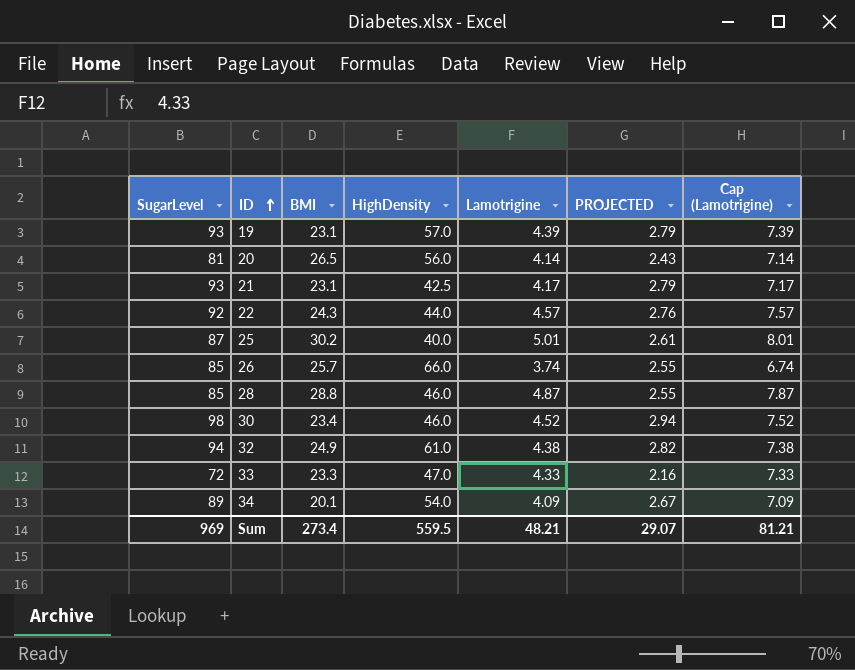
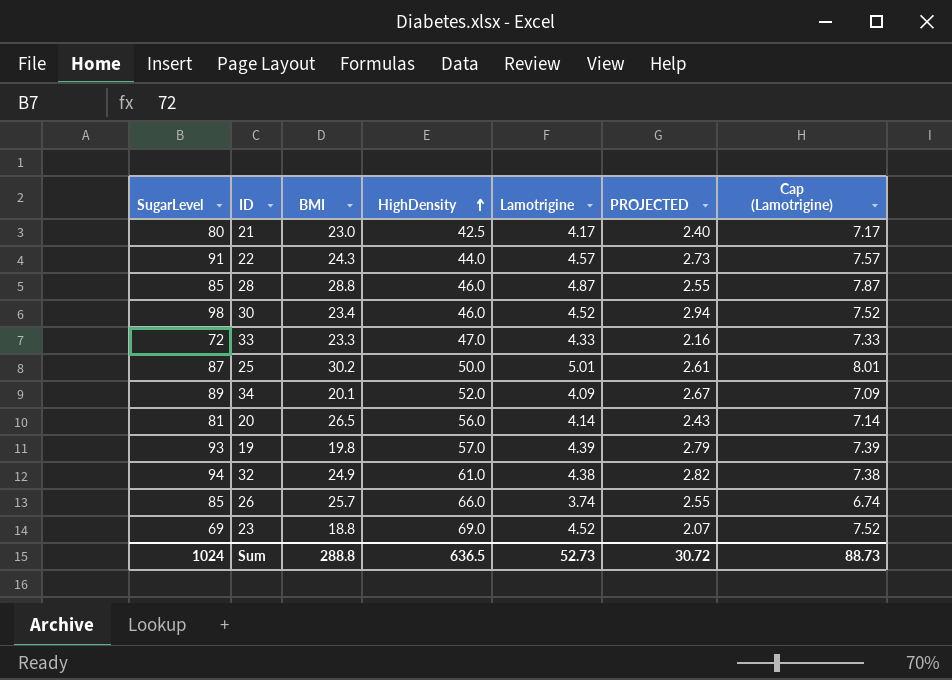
row order: ID ascending -> HighDensity ascending
21 | SugarLevel: 93 -> 80
21 | BMI: 23.1 -> 23.0
21 | PROJECTED: 2.79 -> 2.40
22 | SugarLevel: 92 -> 91
22 | PROJECTED: 2.76 -> 2.73
25 | HighDensity: 40.0 -> 50.0
34 | HighDensity: 54.0 -> 52.0
19 | BMI: 23.1 -> 19.8
row 23: none -> 69 | 18.8 | 69.0 | 4.52 | 2.07 | 7.52
Sum | SugarLevel: 969 -> 1024
Sum | BMI: 273.4 -> 288.8
Sum | HighDensity: 559.5 -> 636.5
Sum | Lamotrigine: 48.21 -> 52.73
Sum | PROJECTED: 29.07 -> 30.72
Sum | Cap (Lamotrigine): 81.21 -> 88.73

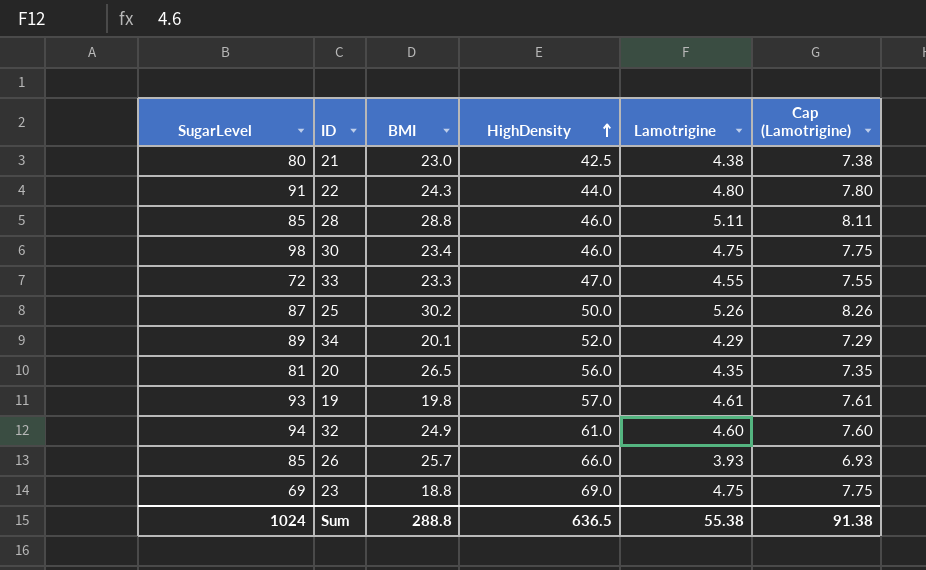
column PROJECTED | formula: [SugarLevel] * 0.03 -> none
21 | Lamotrigine: 4.17 -> 4.38
21 | Cap (Lamotrigine): 7.17 -> 7.38
22 | Lamotrigine: 4.57 -> 4.80
22 | Cap (Lamotrigine): 7.57 -> 7.80
28 | Lamotrigine: 4.87 -> 5.11
28 | Cap (Lamotrigine): 7.87 -> 8.11
30 | Lamotrigine: 4.52 -> 4.75
30 | Cap (Lamotrigine): 7.52 -> 7.75
33 | Lamotrigine: 4.33 -> 4.55
33 | Cap (Lamotrigine): 7.33 -> 7.55
25 | Lamotrigine: 5.01 -> 5.26
25 | Cap (Lamotrigine): 8.01 -> 8.26
34 | Lamotrigine: 4.09 -> 4.29
34 | Cap (Lamotrigine): 7.09 -> 7.29
20 | Lamotrigine: 4.14 -> 4.35
20 | Cap (Lamotrigine): 7.14 -> 7.35
19 | Lamotrigine: 4.39 -> 4.61
19 | Cap (Lamotrigine): 7.39 -> 7.61
32 | Lamotrigine: 4.38 -> 4.60
32 | Cap (Lamotrigine): 7.38 -> 7.60
26 | Lamotrigine: 3.74 -> 3.93
26 | Cap (Lamotrigine): 6.74 -> 6.93
23 | Lamotrigine: 4.52 -> 4.75
23 | Cap (Lamotrigine): 7.52 -> 7.75
Sum | Lamotrigine: 52.73 -> 55.38
Sum | Cap (Lamotrigine): 88.73 -> 91.38

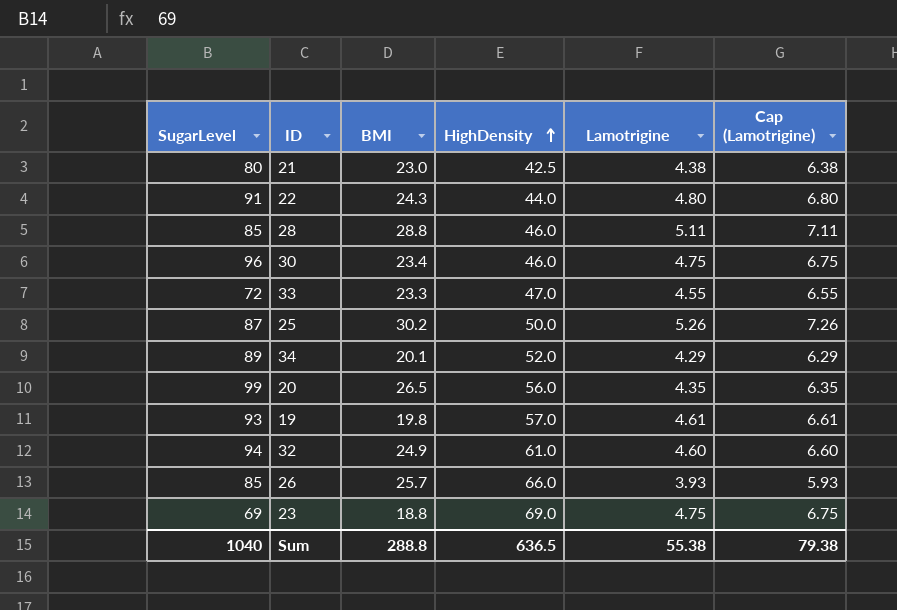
column Cap (Lamotrigine) | formula: [Lamotrigine] + 3 -> [Lamotrigine] + 2
30 | SugarLevel: 98 -> 96
20 | SugarLevel: 81 -> 99
Sum | SugarLevel: 1024 -> 1040
Sum | Cap (Lamotrigine): 91.38 -> 79.38

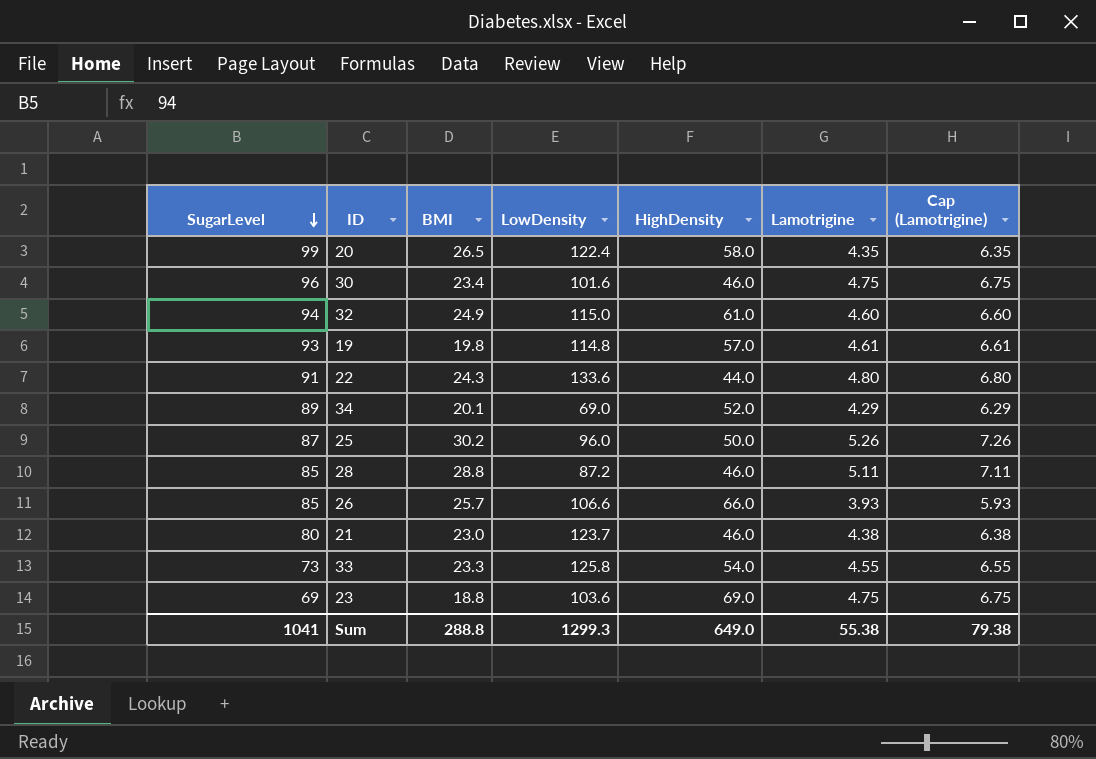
row order: HighDensity ascending -> SugarLevel descending
column LowDensity | position: none -> 4
20 | HighDensity: 56.0 -> 58.0
21 | HighDensity: 42.5 -> 46.0
33 | SugarLevel: 72 -> 73
33 | HighDensity: 47.0 -> 54.0
Sum | SugarLevel: 1040 -> 1041
Sum | HighDensity: 636.5 -> 649.0

